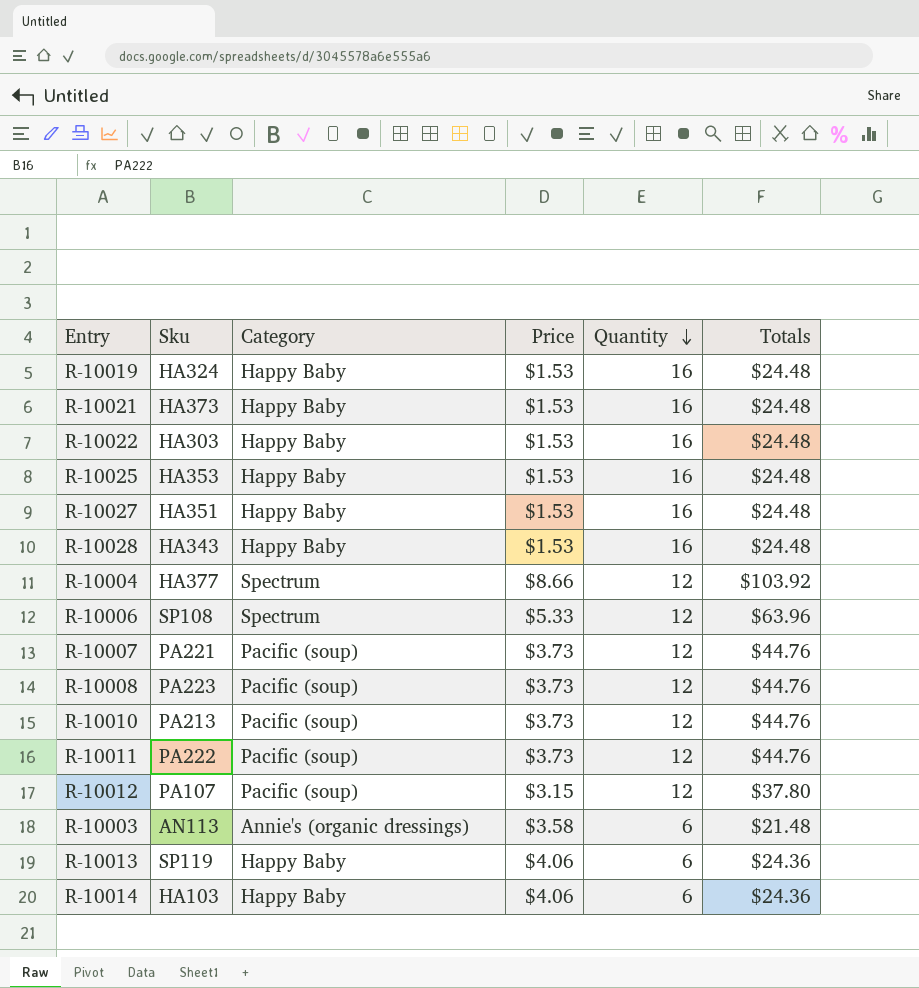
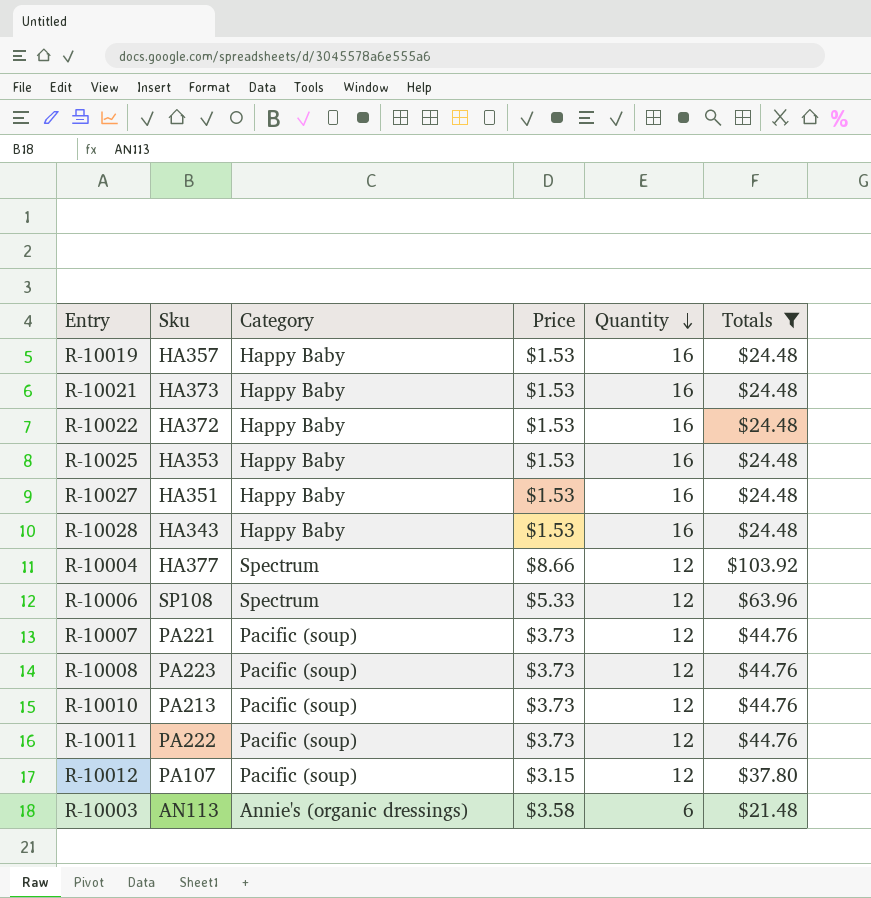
filter: none -> Totals != $24.36
R-10019 | Sku: HA324 -> HA357
R-10022 | Sku: HA303 -> HA372

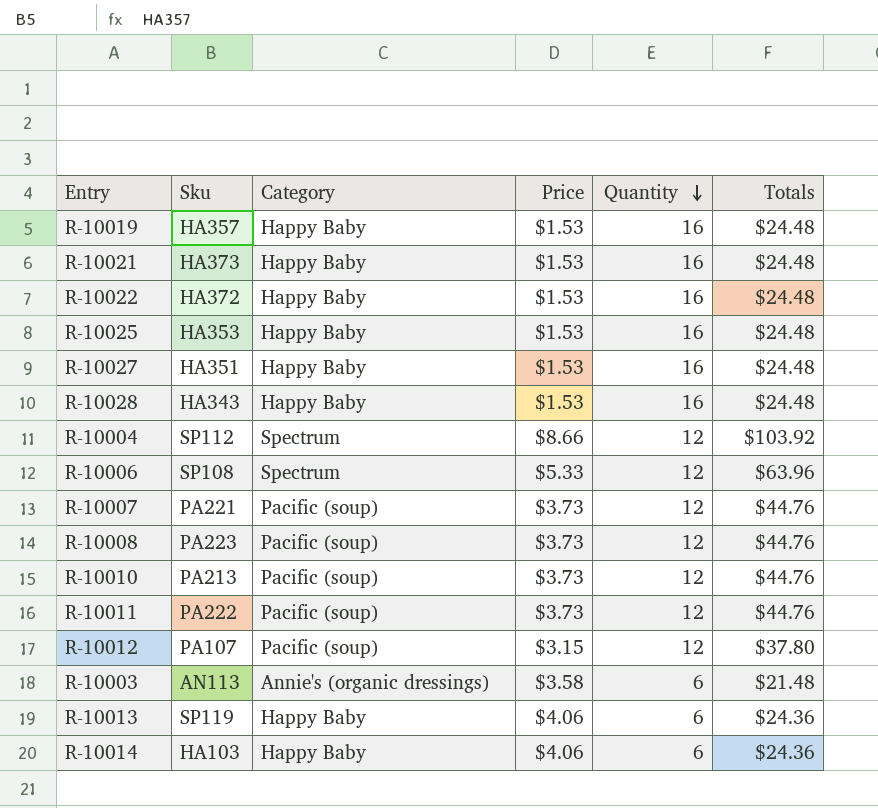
filter: Totals != $24.36 -> none
R-10004 | Sku: HA377 -> SP112

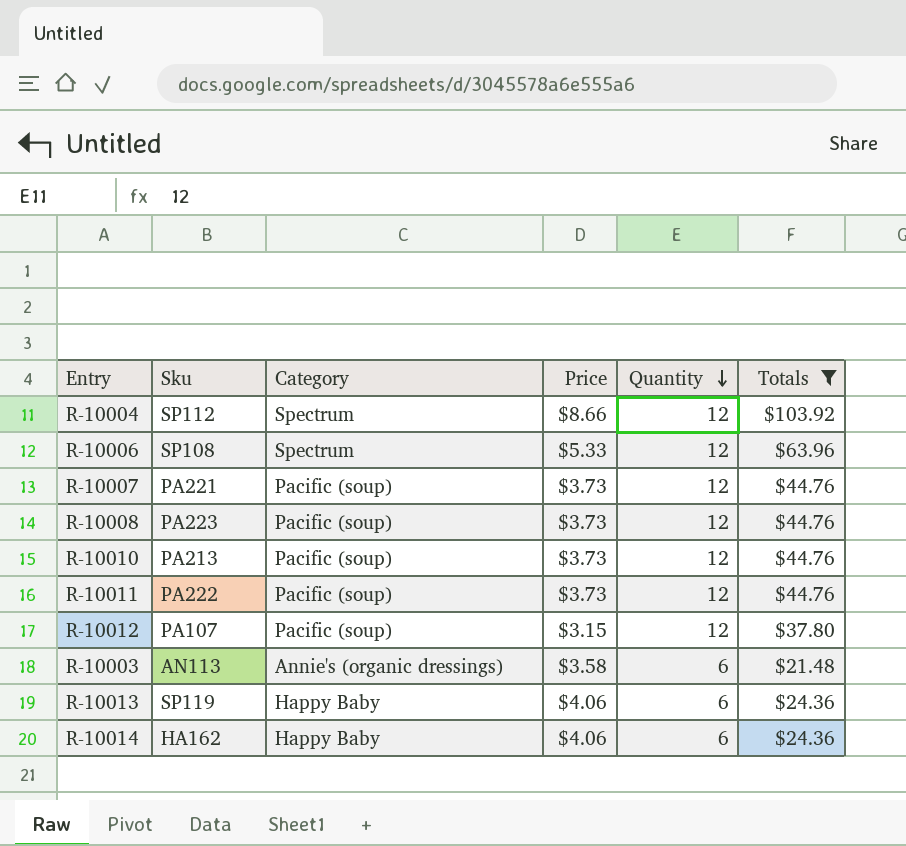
filter: none -> Totals != $24.48
R-10014 | Sku: HA103 -> HA162

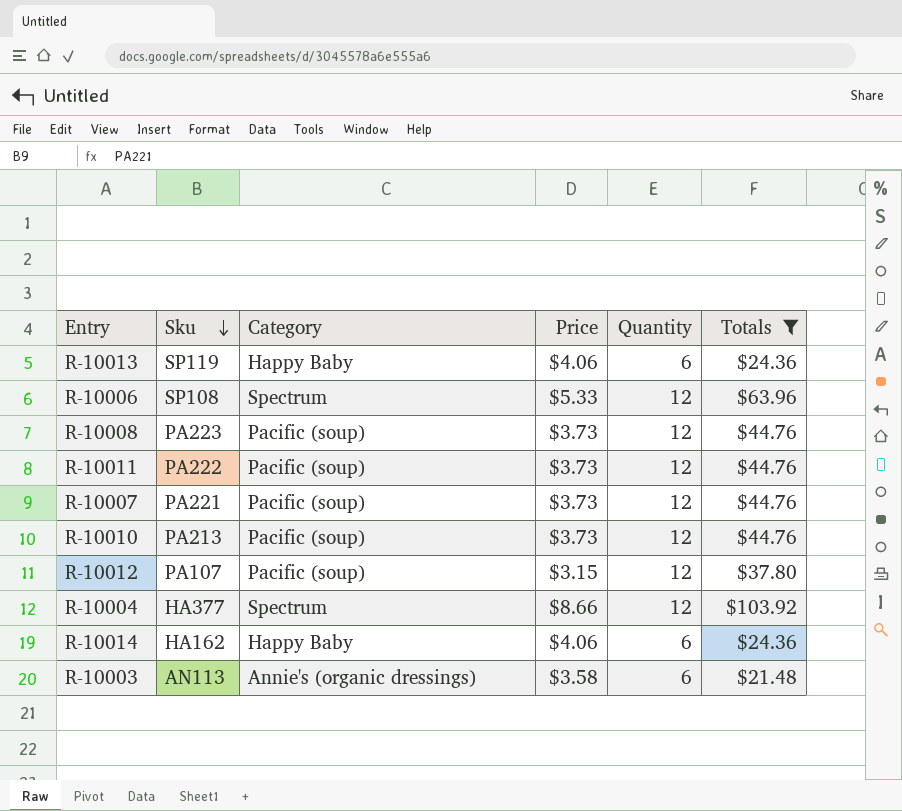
row order: Quantity descending -> Sku descending
R-10004 | Sku: SP112 -> HA377

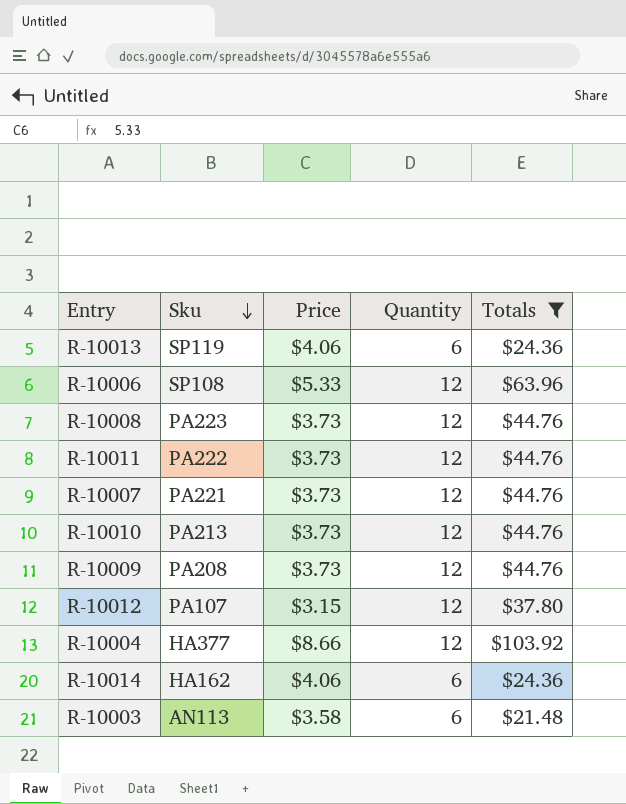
column Category | position: 3 -> none
row R-10009: none -> PA208 | $3.73 | 12 | $44.76

